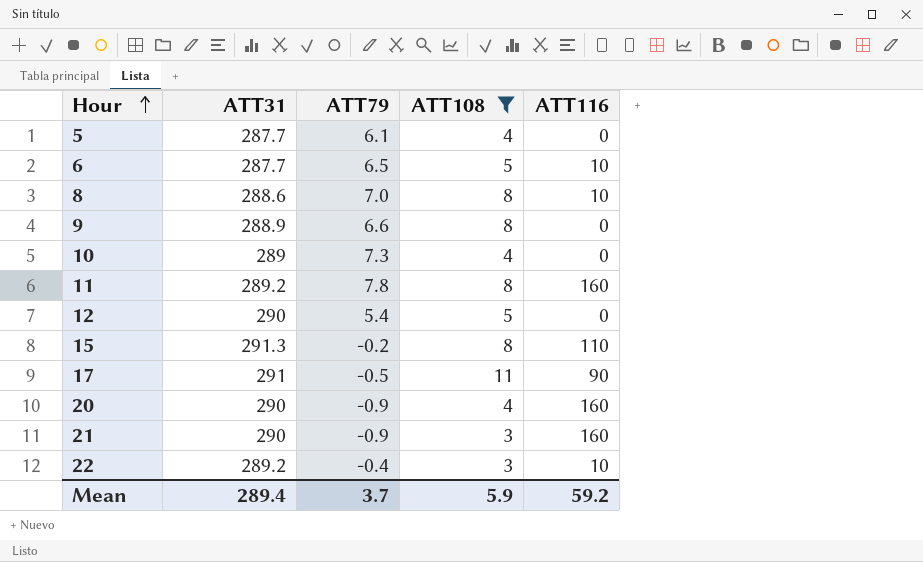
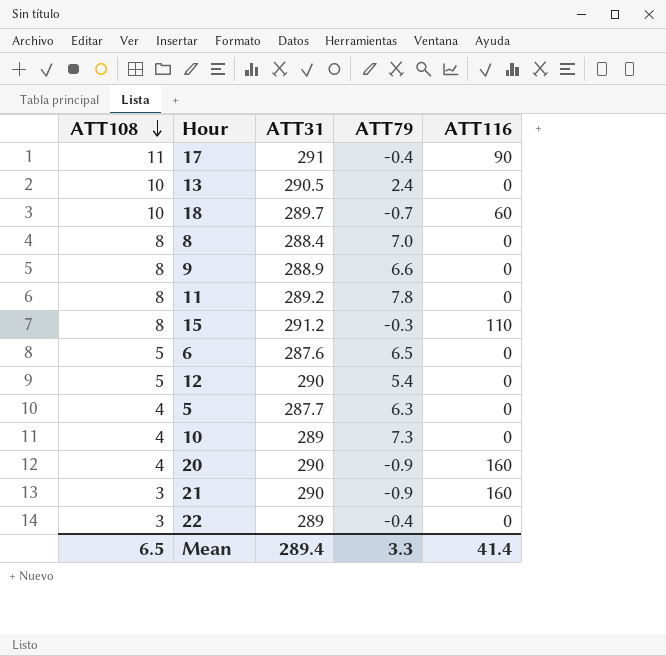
filter: ATT108 != 10 -> none
row order: Hour ascending -> ATT108 descending
column ATT108 | position: 4 -> 1
17 | ATT79: -0.5 -> -0.4
8 | ATT31: 288.6 -> 288.4
8 | ATT116: 10 -> 0
11 | ATT116: 160 -> 0
15 | ATT31: 291.3 -> 291.2
15 | ATT79: -0.2 -> -0.3
6 | ATT31: 287.7 -> 287.6
6 | ATT116: 10 -> 0
5 | ATT79: 6.1 -> 6.3
22 | ATT31: 289.2 -> 289
22 | ATT116: 10 -> 0
Mean | ATT108: 5.9 -> 6.5
Mean | ATT79: 3.7 -> 3.3
Mean | ATT116: 59.2 -> 41.4

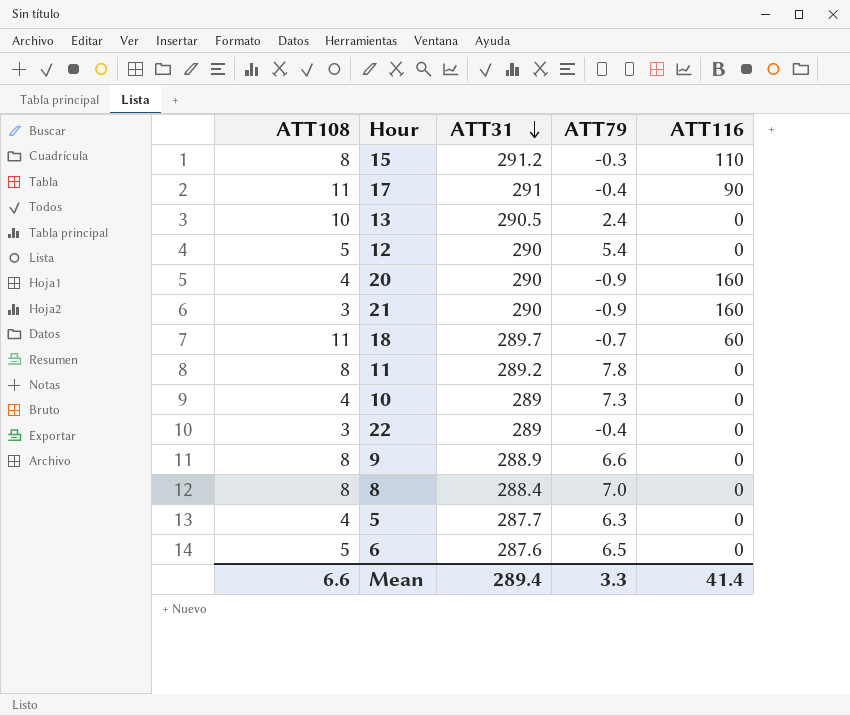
row order: ATT108 descending -> ATT31 descending
18 | ATT108: 10 -> 11
Mean | ATT108: 6.5 -> 6.6

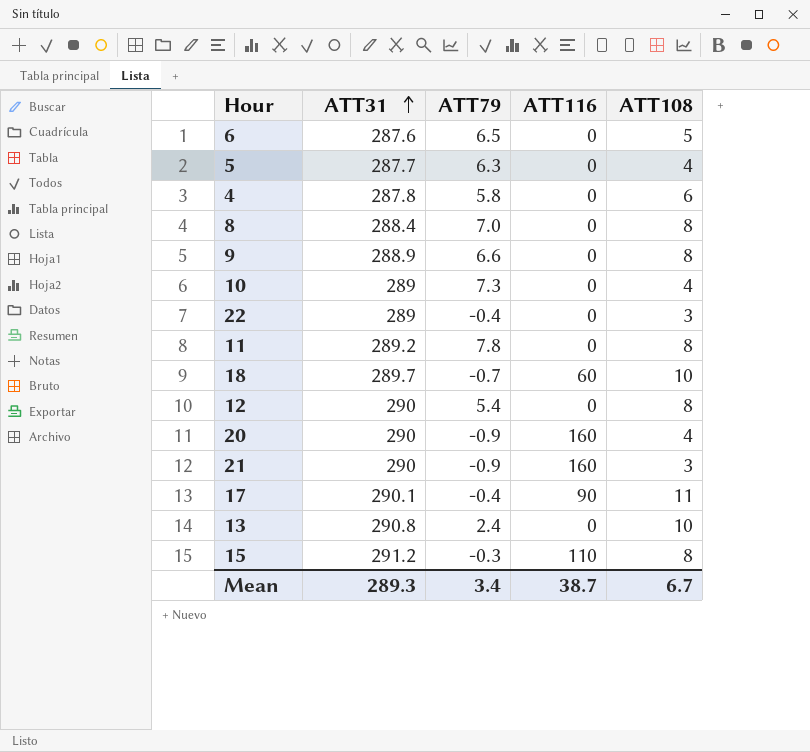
row order: ATT31 descending -> ATT31 ascending
column ATT108 | position: 1 -> 5
row 4: none -> 287.8 | 5.8 | 0 | 6
18 | ATT108: 11 -> 10
12 | ATT108: 5 -> 8
17 | ATT31: 291 -> 290.1
13 | ATT31: 290.5 -> 290.8
Mean | ATT31: 289.4 -> 289.3
Mean | ATT79: 3.3 -> 3.4
Mean | ATT116: 41.4 -> 38.7
Mean | ATT108: 6.6 -> 6.7

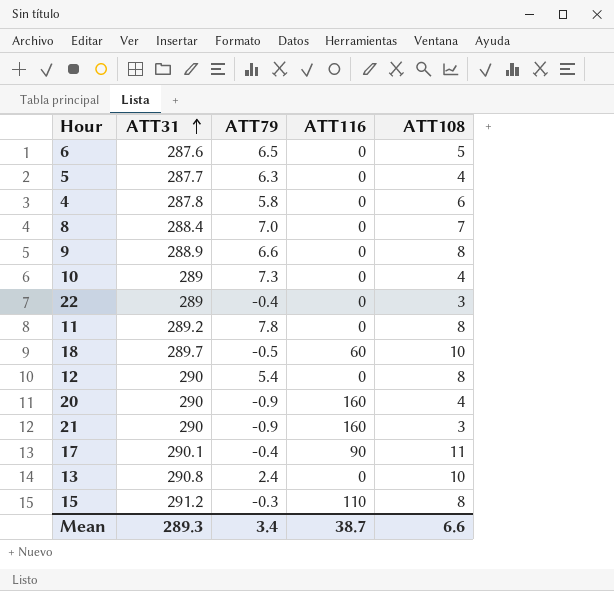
8 | ATT108: 8 -> 7
18 | ATT79: -0.7 -> -0.5
Mean | ATT108: 6.7 -> 6.6

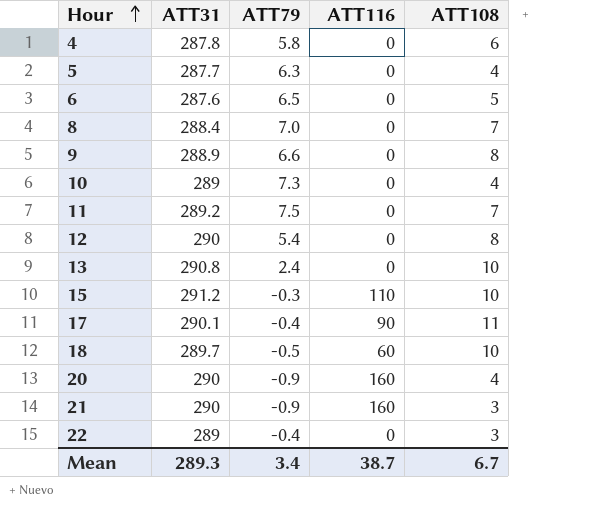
row order: ATT31 ascending -> Hour ascending
11 | ATT79: 7.8 -> 7.5
11 | ATT108: 8 -> 7
15 | ATT108: 8 -> 10
Mean | ATT108: 6.6 -> 6.7

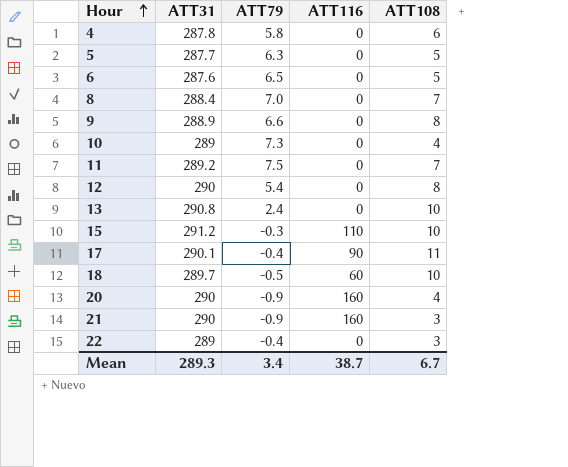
5 | ATT108: 4 -> 5

